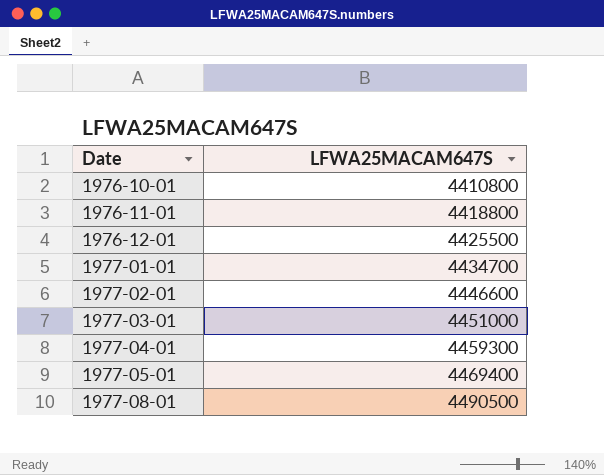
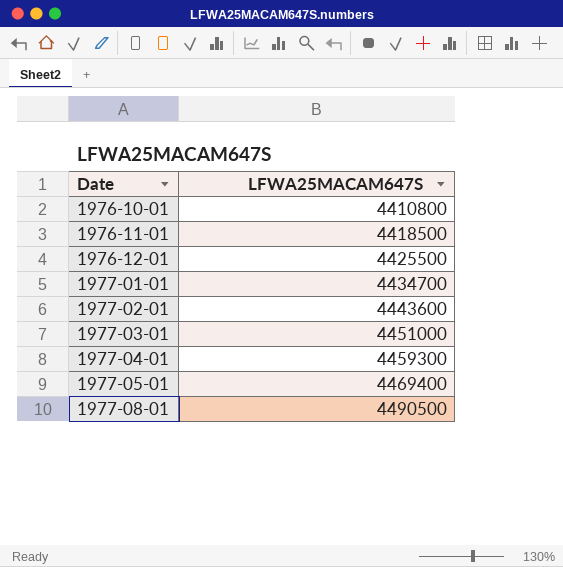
1976-11-01 | LFWA25MACAM647S: 4418800 -> 4418500
1977-02-01 | LFWA25MACAM647S: 4446600 -> 4443600

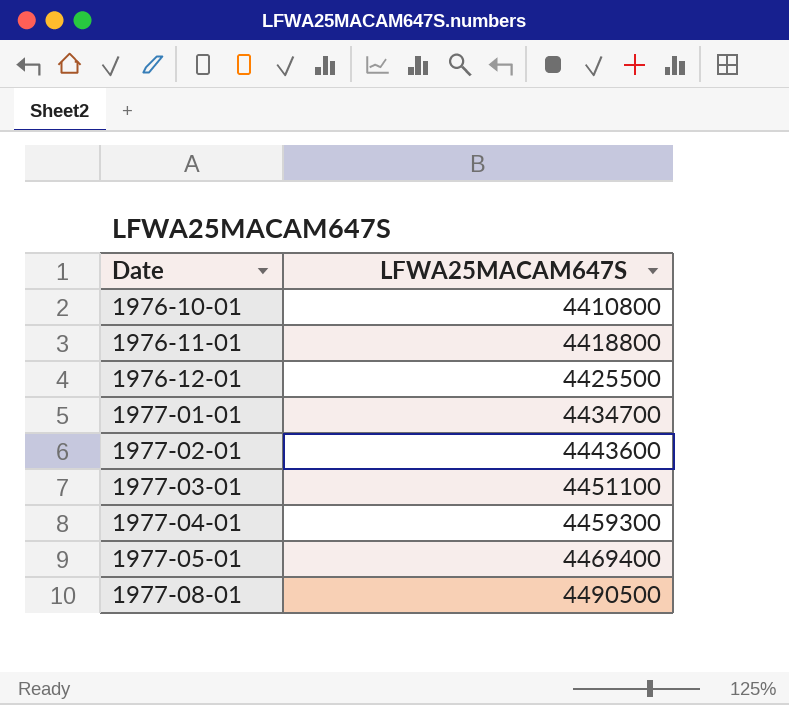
1976-11-01 | LFWA25MACAM647S: 4418500 -> 4418800
1977-03-01 | LFWA25MACAM647S: 4451000 -> 4451100

